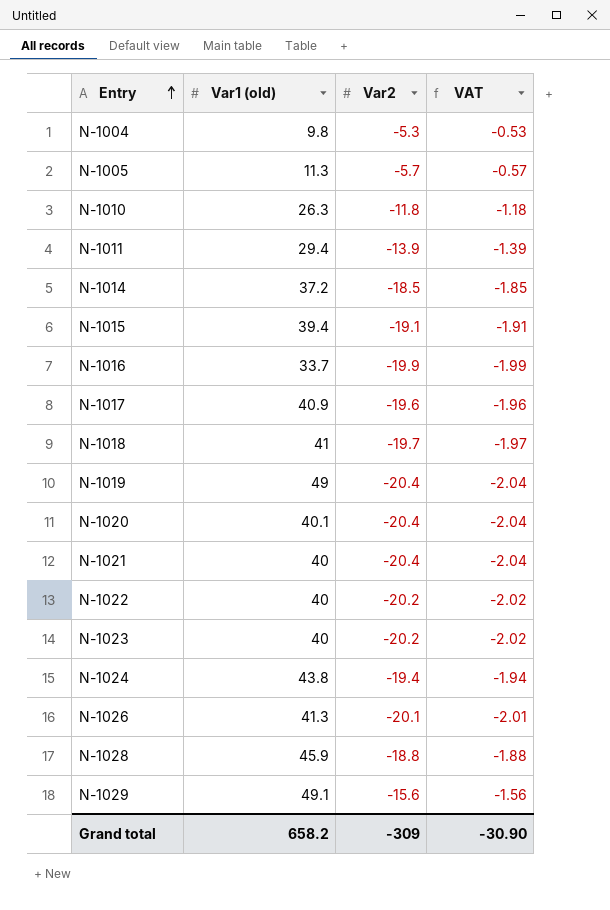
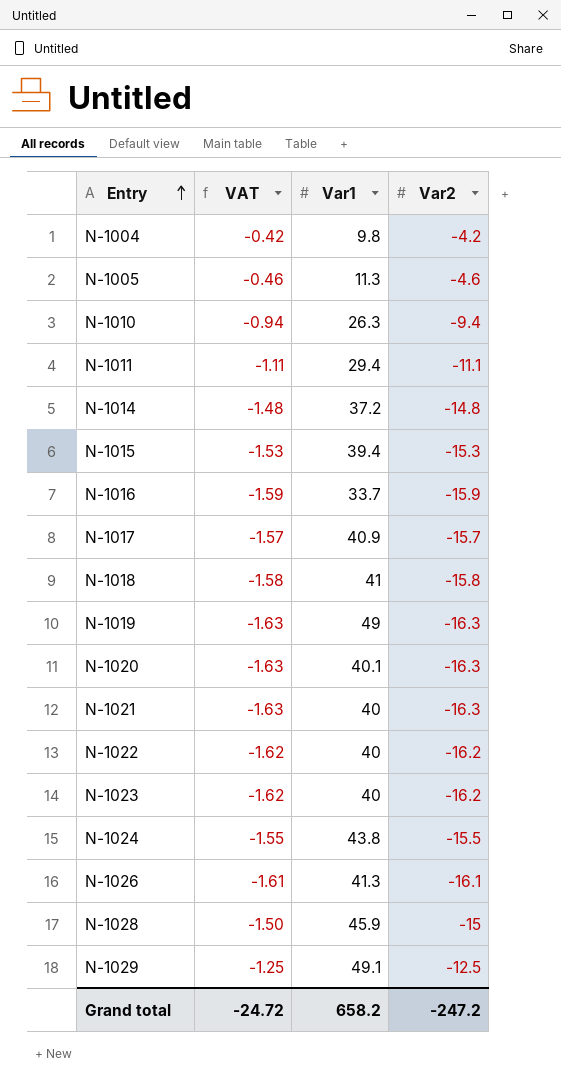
column VAT | position: 4 -> 2
column name: Var1 (old) -> Var1
N-1004 | VAT: -0.53 -> -0.42
N-1004 | Var2: -5.3 -> -4.2
N-1005 | VAT: -0.57 -> -0.46
N-1005 | Var2: -5.7 -> -4.6
N-1010 | VAT: -1.18 -> -0.94
N-1010 | Var2: -11.8 -> -9.4
N-1011 | VAT: -1.39 -> -1.11
N-1011 | Var2: -13.9 -> -11.1
N-1014 | VAT: -1.85 -> -1.48
N-1014 | Var2: -18.5 -> -14.8
N-1015 | VAT: -1.91 -> -1.53
N-1015 | Var2: -19.1 -> -15.3
N-1016 | VAT: -1.99 -> -1.59
N-1016 | Var2: -19.9 -> -15.9
N-1017 | VAT: -1.96 -> -1.57
N-1017 | Var2: -19.6 -> -15.7
N-1018 | VAT: -1.97 -> -1.58
N-1018 | Var2: -19.7 -> -15.8
N-1019 | VAT: -2.04 -> -1.63
N-1019 | Var2: -20.4 -> -16.3
N-1020 | VAT: -2.04 -> -1.63
N-1020 | Var2: -20.4 -> -16.3
N-1021 | VAT: -2.04 -> -1.63
N-1021 | Var2: -20.4 -> -16.3
N-1022 | VAT: -2.02 -> -1.62
N-1022 | Var2: -20.2 -> -16.2
N-1023 | VAT: -2.02 -> -1.62
N-1023 | Var2: -20.2 -> -16.2
N-1024 | VAT: -1.94 -> -1.55
N-1024 | Var2: -19.4 -> -15.5
N-1026 | VAT: -2.01 -> -1.61
N-1026 | Var2: -20.1 -> -16.1
N-1028 | VAT: -1.88 -> -1.50
N-1028 | Var2: -18.8 -> -15
N-1029 | VAT: -1.56 -> -1.25
N-1029 | Var2: -15.6 -> -12.5
Grand total | VAT: -30.90 -> -24.72
Grand total | Var2: -309 -> -247.2

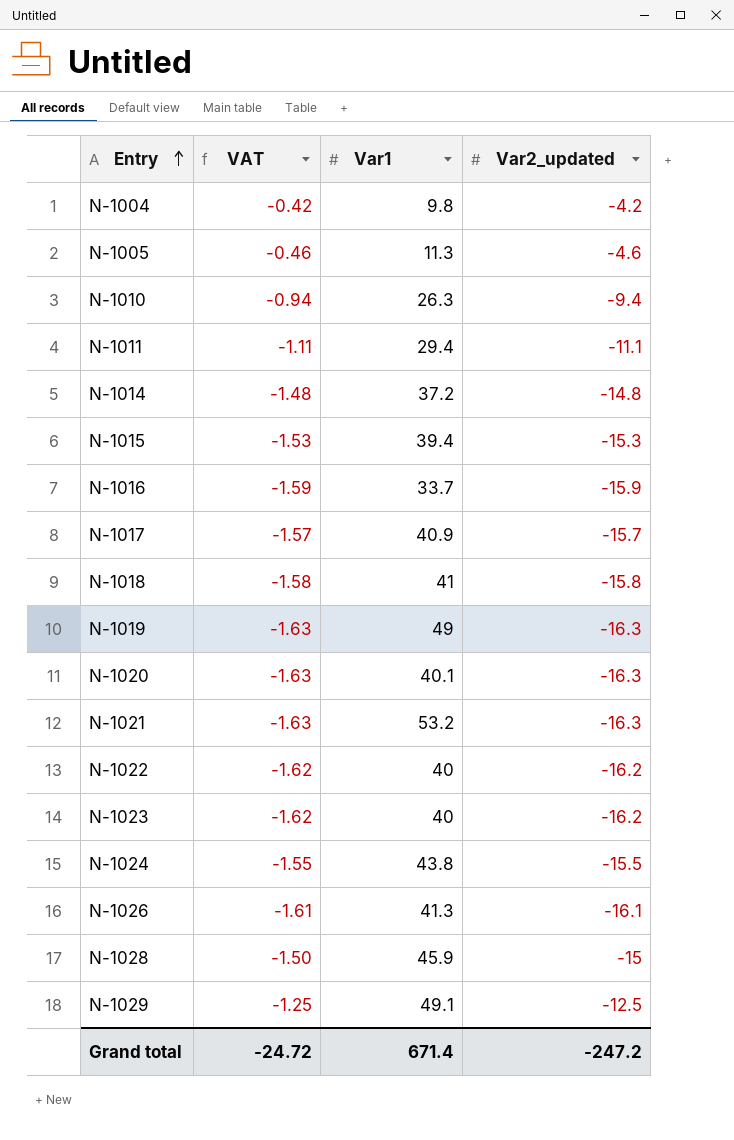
column name: Var2 -> Var2_updated
N-1021 | Var1: 40 -> 53.2
Grand total | Var1: 658.2 -> 671.4

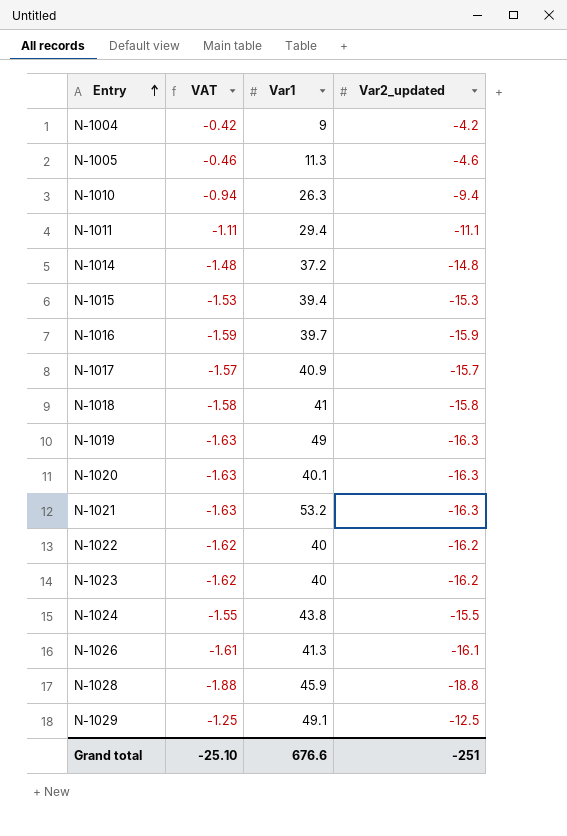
N-1004 | Var1: 9.8 -> 9
N-1016 | Var1: 33.7 -> 39.7
N-1028 | VAT: -1.50 -> -1.88
N-1028 | Var2_updated: -15 -> -18.8
Grand total | VAT: -24.72 -> -25.10
Grand total | Var1: 671.4 -> 676.6
Grand total | Var2_updated: -247.2 -> -251

